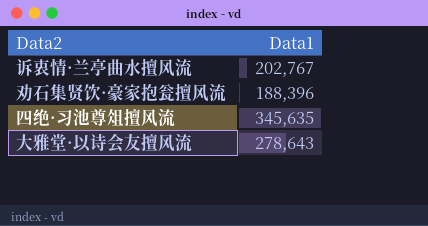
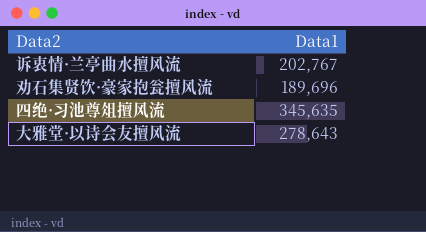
劝石集贤饮·豪家抱瓮擅风流 | Data1: 188,396 -> 189,696

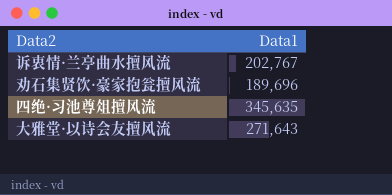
大雅堂·以诗会友擅风流 | Data1: 278,643 -> 271,643

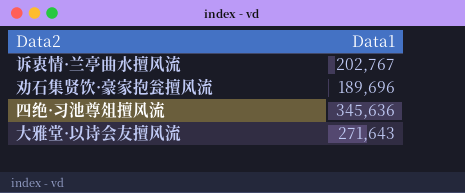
四绝·习池尊俎擅风流 | Data1: 345,635 -> 345,636

